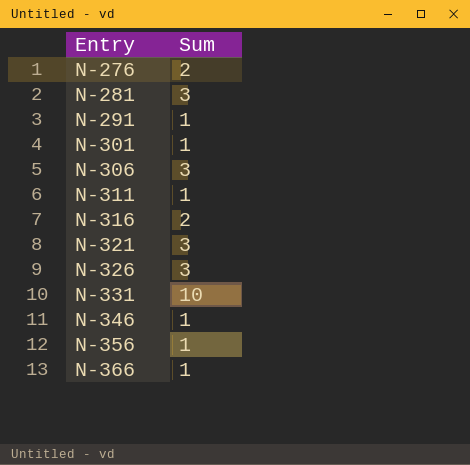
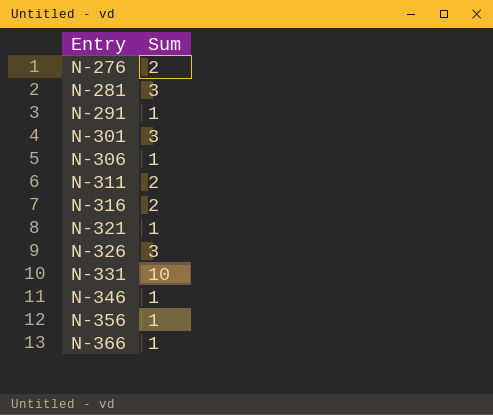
N-301 | Sum: 1 -> 3
N-306 | Sum: 3 -> 1
N-311 | Sum: 1 -> 2
N-321 | Sum: 3 -> 1

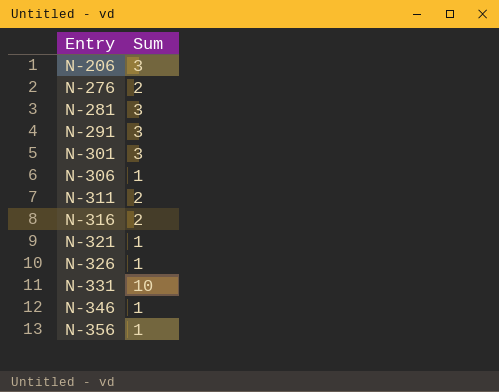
row N-366: 1 -> none
row N-206: none -> 3
N-291 | Sum: 1 -> 3
N-326 | Sum: 3 -> 1

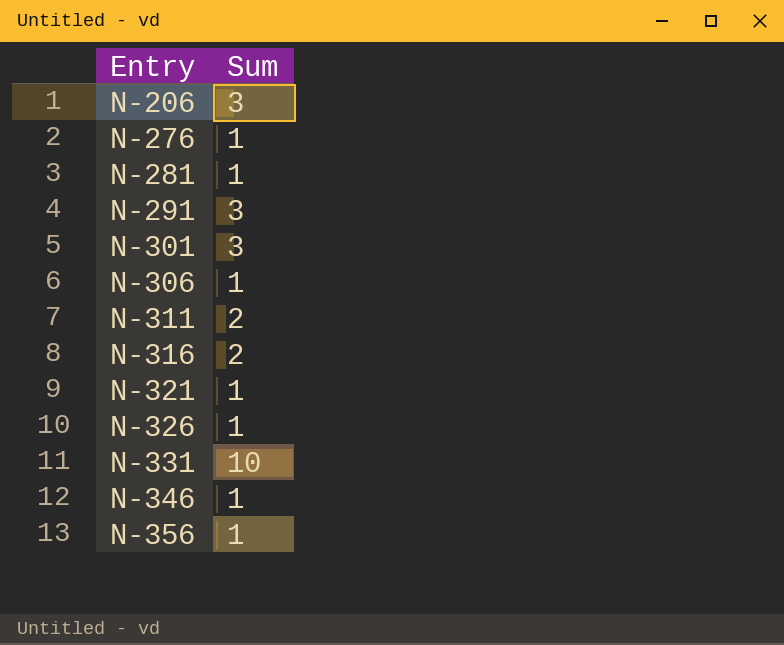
N-276 | Sum: 2 -> 1
N-281 | Sum: 3 -> 1

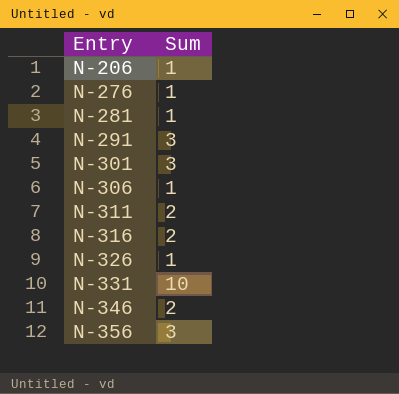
row N-321: 1 -> none
N-206 | Sum: 3 -> 1
N-346 | Sum: 1 -> 2
N-356 | Sum: 1 -> 3

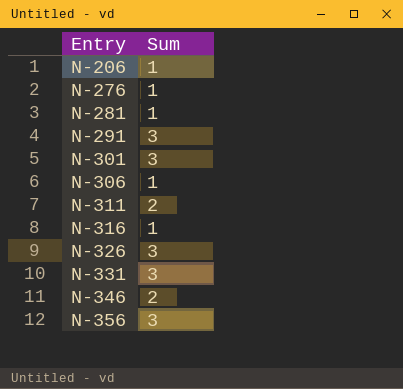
N-316 | Sum: 2 -> 1
N-326 | Sum: 1 -> 3
N-331 | Sum: 10 -> 3

